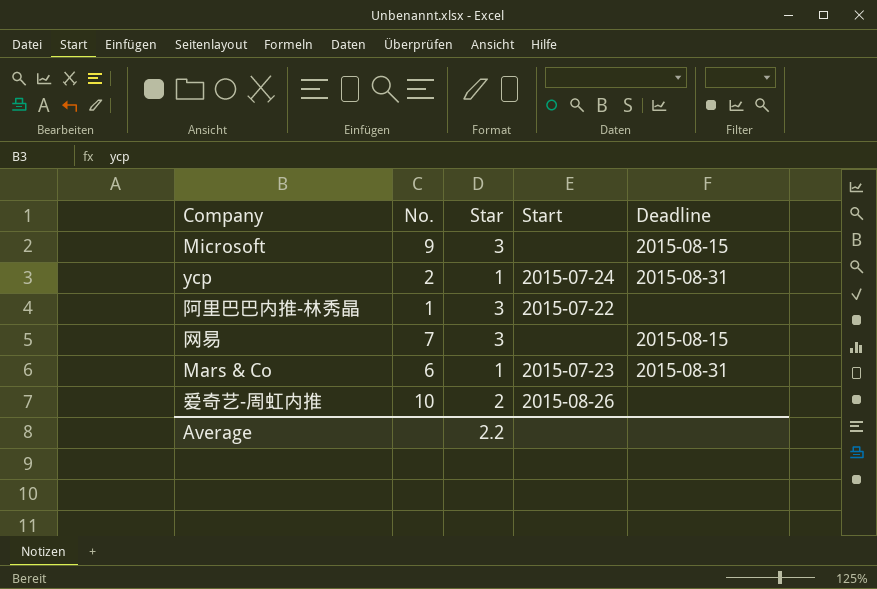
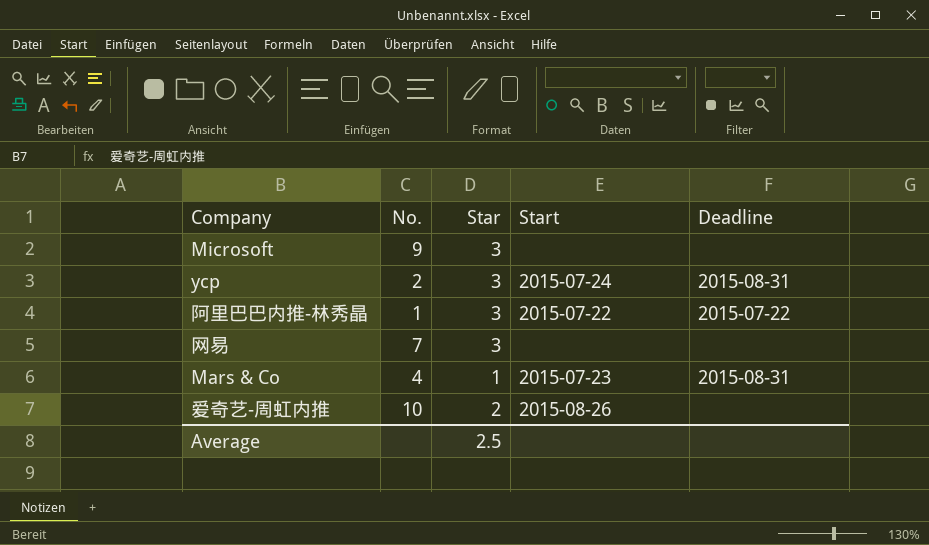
Microsoft | Deadline: 2015-08-15 -> none
ycp | Star: 1 -> 3
阿里巴巴内推-林秀晶 | Deadline: none -> 2015-07-22
网易 | Deadline: 2015-08-15 -> none
Mars & Co | No.: 6 -> 4
Average | Star: 2.2 -> 2.5

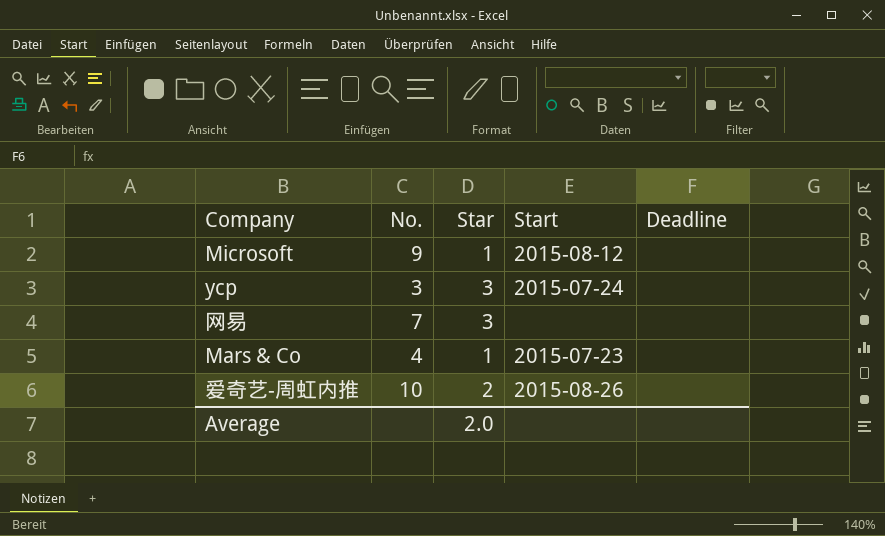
row 阿里巴巴内推-林秀晶: 1 | 3 | 2015-07-22 | 2015-07-22 -> none
Microsoft | Star: 3 -> 1
Microsoft | Start: none -> 2015-08-12
ycp | No.: 2 -> 3
ycp | Deadline: 2015-08-31 -> none
Mars & Co | Deadline: 2015-08-31 -> none
Average | Star: 2.5 -> 2.0

